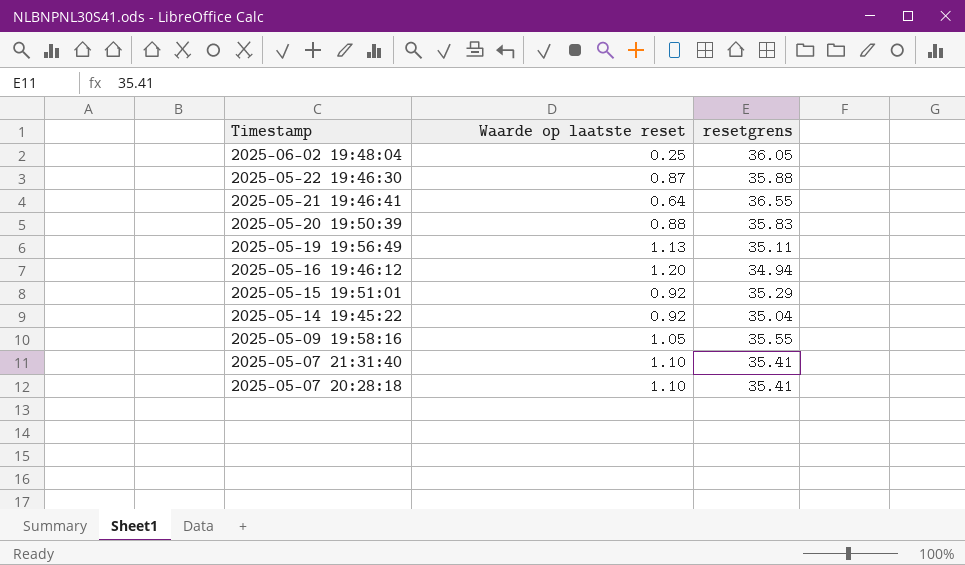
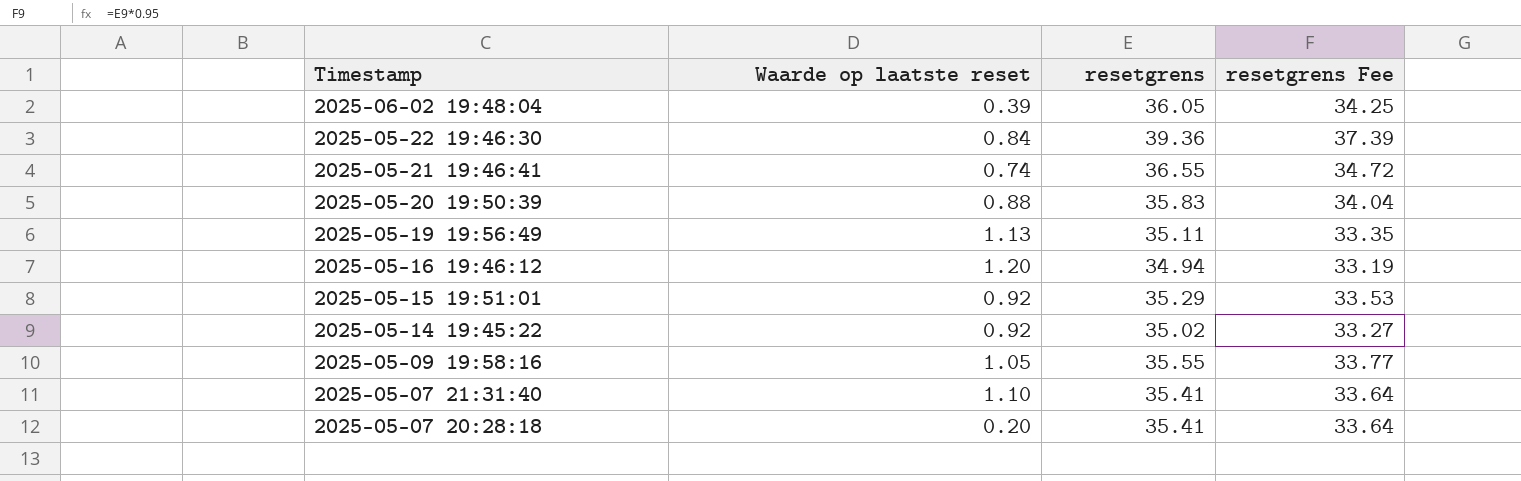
column resetgrens Fee | formula: none -> [resetgrens] * 0.95
2025-06-02 19:48:04 | Waarde op laatste reset: 0.25 -> 0.39
2025-05-22 19:46:30 | Waarde op laatste reset: 0.87 -> 0.84
2025-05-22 19:46:30 | resetgrens: 35.88 -> 39.36
2025-05-21 19:46:41 | Waarde op laatste reset: 0.64 -> 0.74
2025-05-14 19:45:22 | resetgrens: 35.04 -> 35.02
2025-05-07 20:28:18 | Waarde op laatste reset: 1.10 -> 0.20

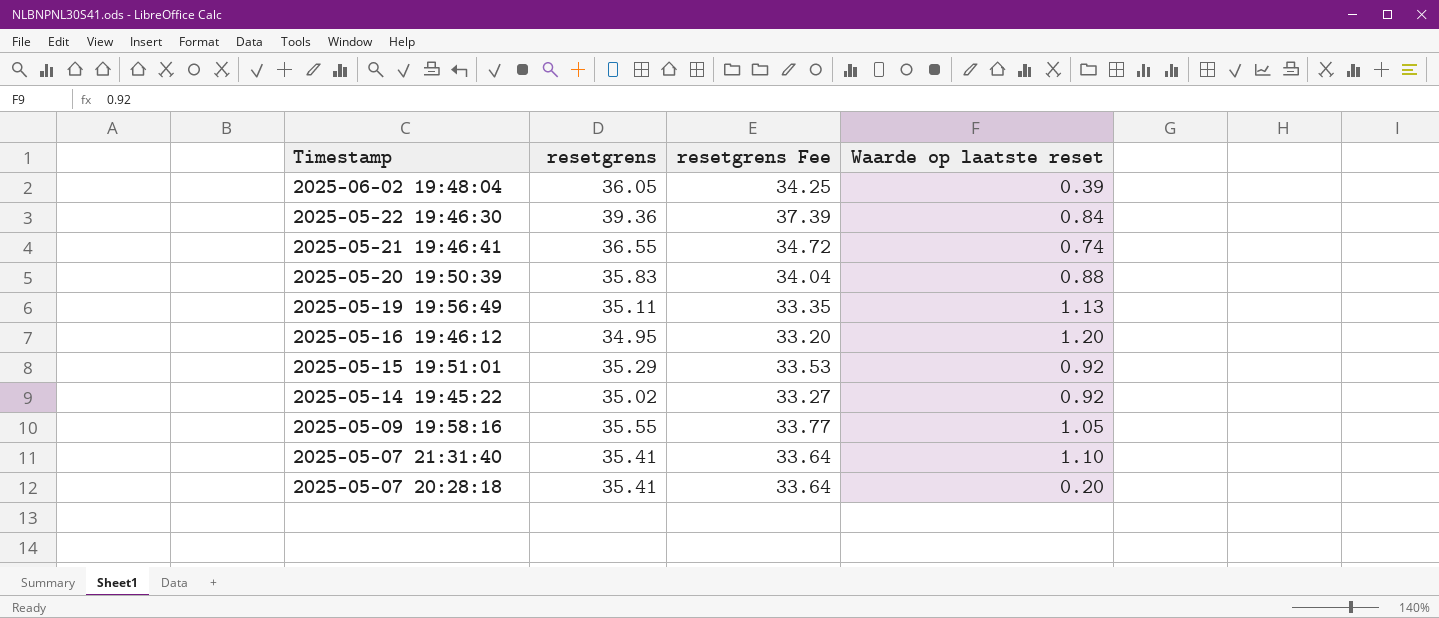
column Waarde op laatste reset | position: 2 -> 4
2025-05-16 19:46:12 | resetgrens: 34.94 -> 34.95
2025-05-16 19:46:12 | resetgrens Fee: 33.19 -> 33.20

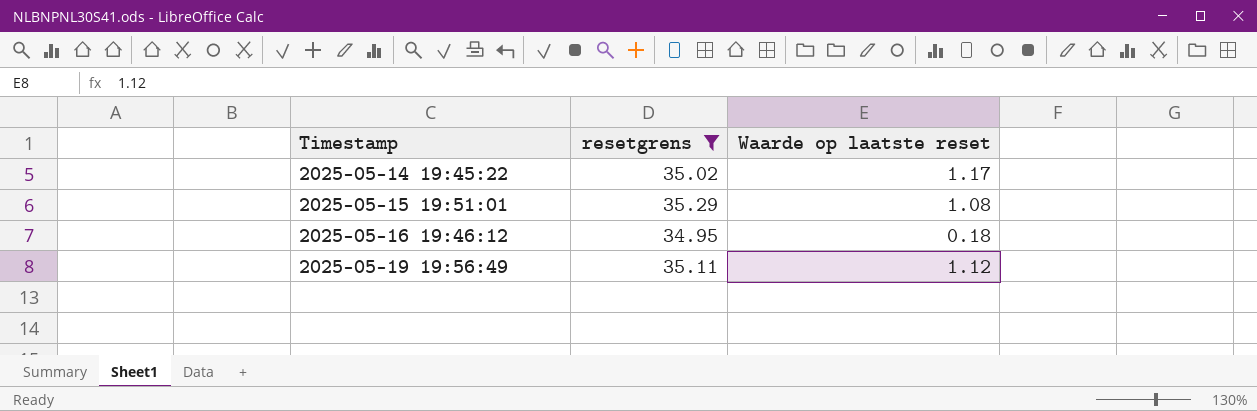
filter: none -> resetgrens <= 35.29
row order: Timestamp descending -> Timestamp ascending
column resetgrens Fee | formula: [resetgrens] * 0.95 -> none
2025-05-14 19:45:22 | Waarde op laatste reset: 0.92 -> 1.17
2025-05-15 19:51:01 | Waarde op laatste reset: 0.92 -> 1.08
2025-05-16 19:46:12 | Waarde op laatste reset: 1.20 -> 0.18
2025-05-19 19:56:49 | Waarde op laatste reset: 1.13 -> 1.12

